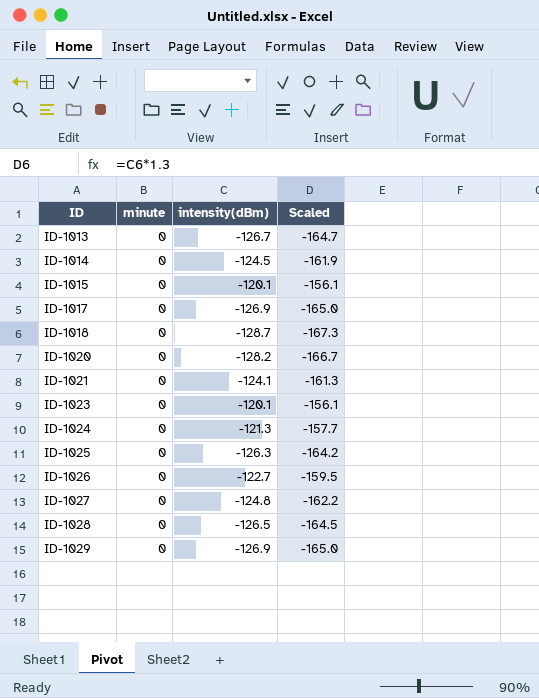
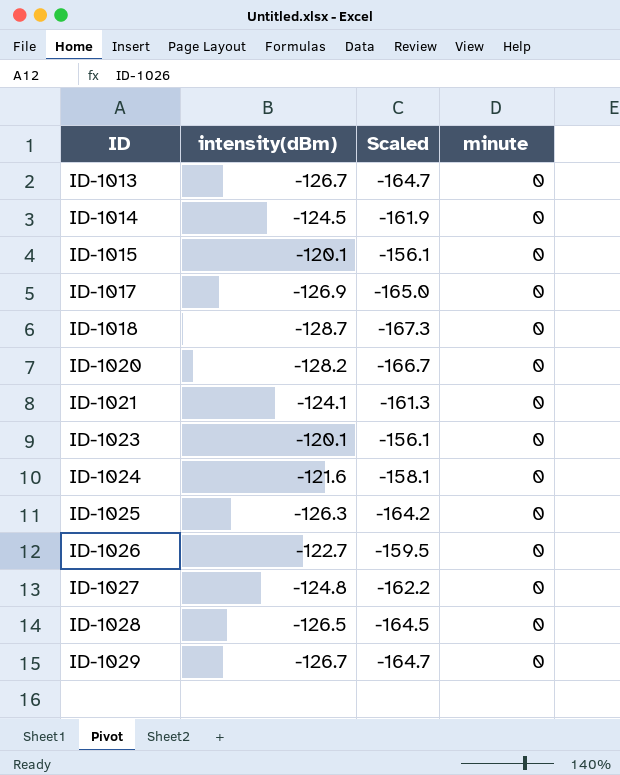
column minute | position: 2 -> 4
ID-1024 | intensity(dBm): -121.3 -> -121.6
ID-1024 | Scaled: -157.7 -> -158.1
ID-1029 | intensity(dBm): -126.9 -> -126.7
ID-1029 | Scaled: -165.0 -> -164.7

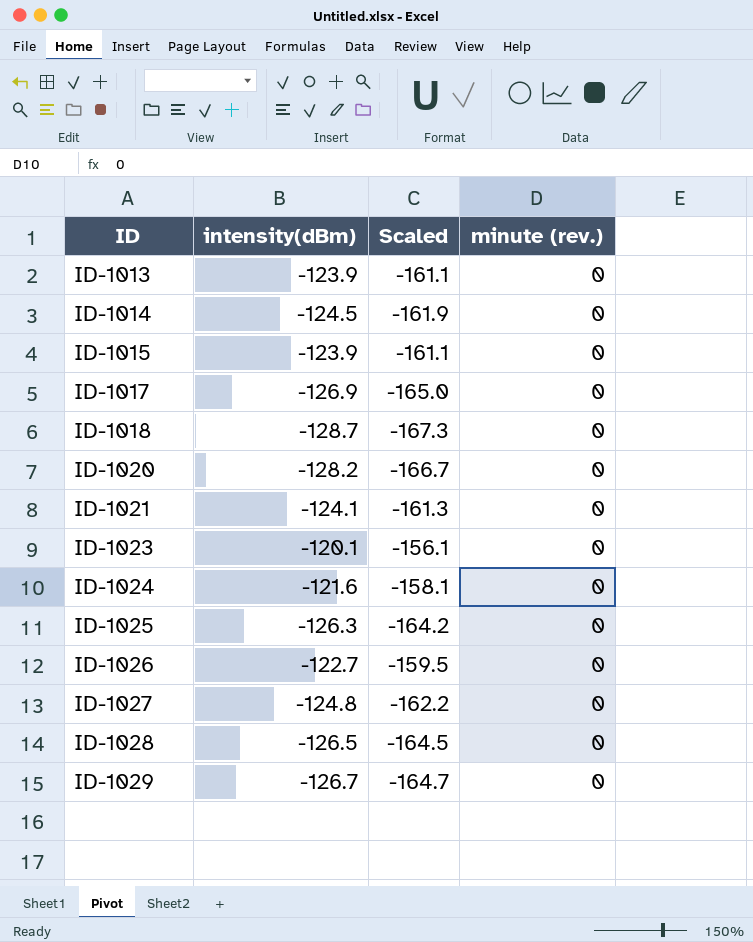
column name: minute -> minute (rev.)
ID-1013 | intensity(dBm): -126.7 -> -123.9
ID-1013 | Scaled: -164.7 -> -161.1
ID-1015 | intensity(dBm): -120.1 -> -123.9
ID-1015 | Scaled: -156.1 -> -161.1

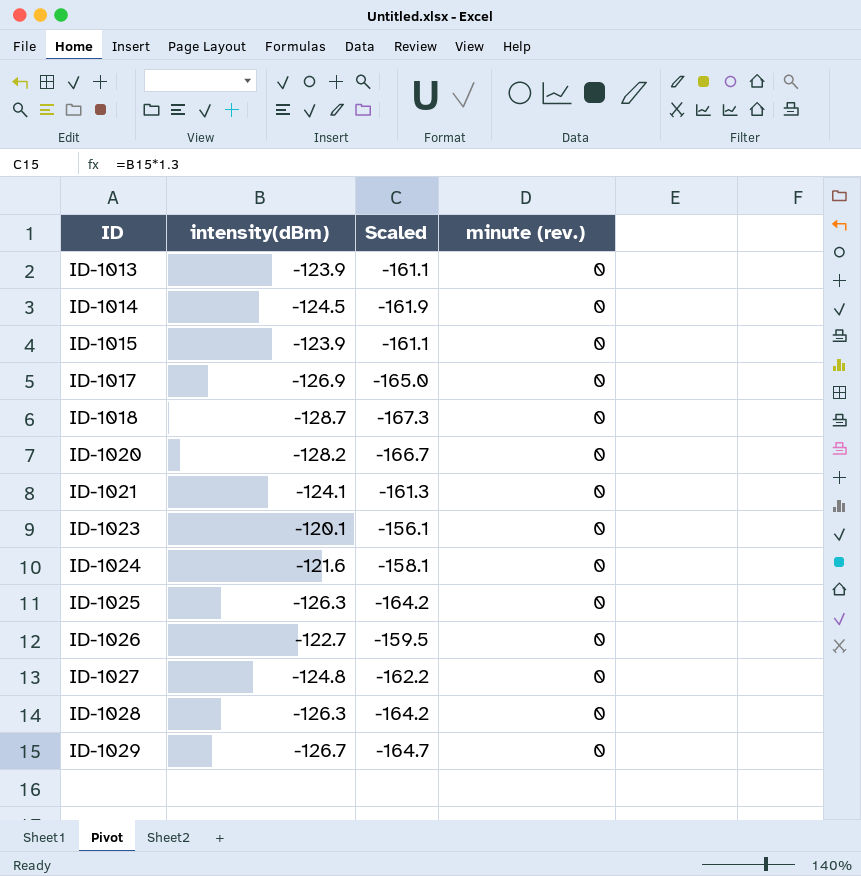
ID-1028 | intensity(dBm): -126.5 -> -126.3
ID-1028 | Scaled: -164.5 -> -164.2

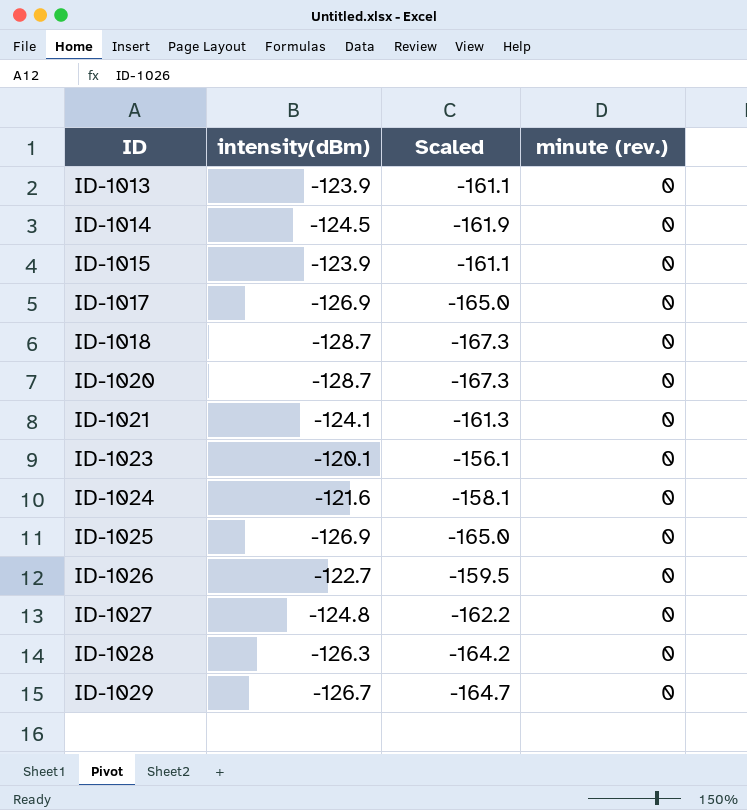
ID-1020 | intensity(dBm): -128.2 -> -128.7
ID-1020 | Scaled: -166.7 -> -167.3
ID-1025 | intensity(dBm): -126.3 -> -126.9
ID-1025 | Scaled: -164.2 -> -165.0

